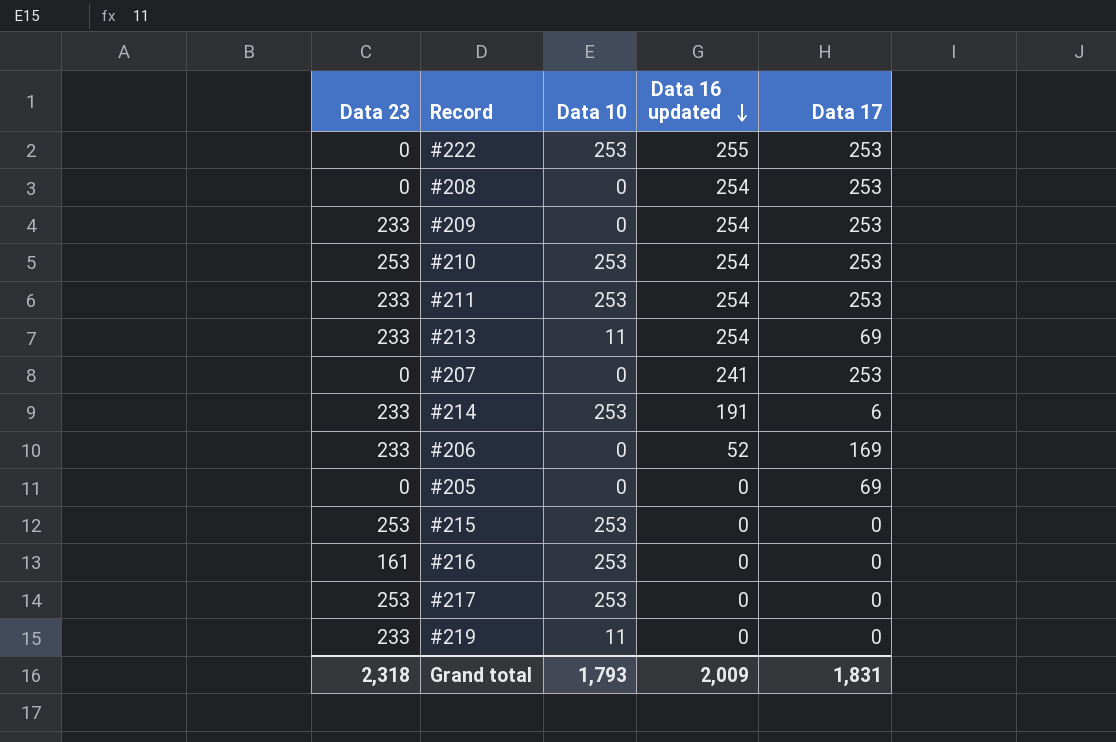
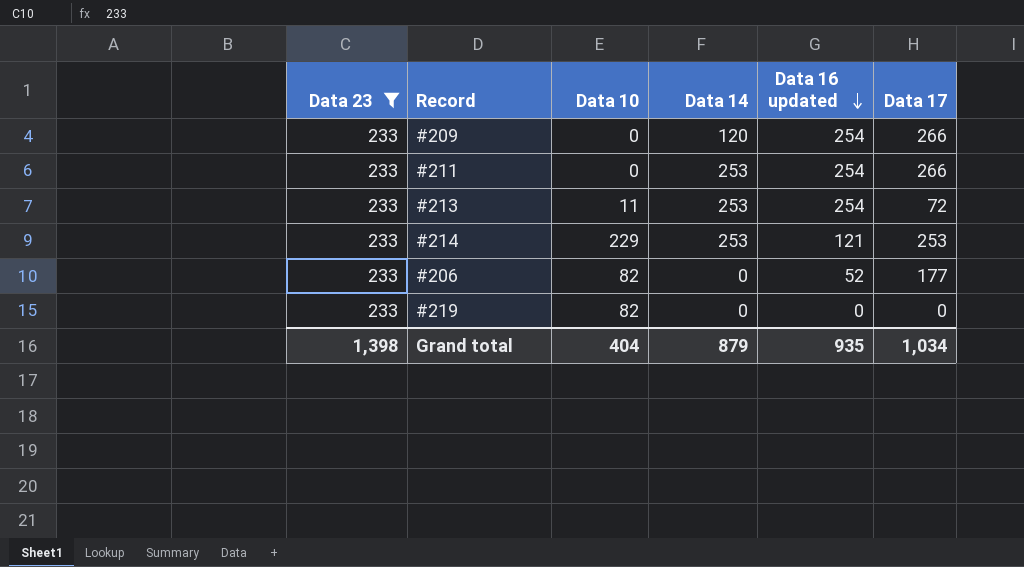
filter: none -> Data 23 = 233
column Data 14 | position: none -> 4
#209 | Data 17: 253 -> 266
#211 | Data 10: 253 -> 0
#211 | Data 17: 253 -> 266
#213 | Data 17: 69 -> 72
#214 | Data 10: 253 -> 229
#214 | Data 16 updated: 191 -> 121
#214 | Data 17: 6 -> 253
#206 | Data 10: 0 -> 82
#206 | Data 17: 169 -> 177
#219 | Data 10: 11 -> 82
Grand total | Data 23: 2,318 -> 1,398
Grand total | Data 10: 1,793 -> 404
Grand total | Data 16 updated: 2,009 -> 935
Grand total | Data 17: 1,831 -> 1,034

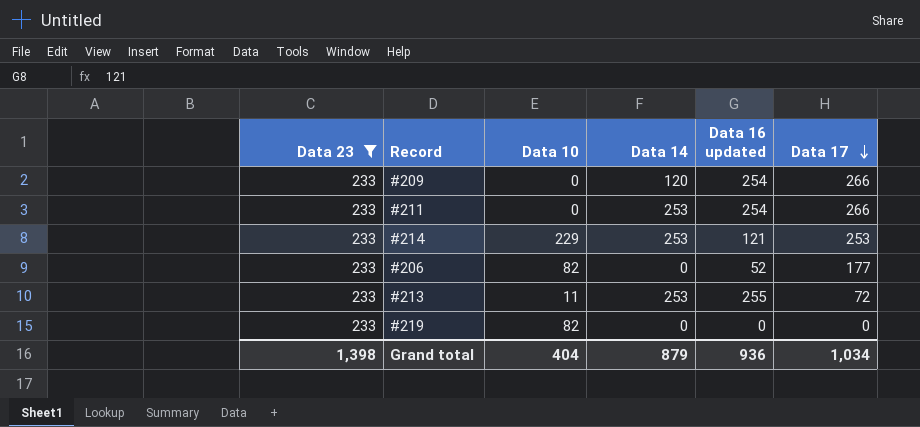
row order: Data 16 updated descending -> Data 17 descending
#213 | Data 16 updated: 254 -> 255
Grand total | Data 16 updated: 935 -> 936

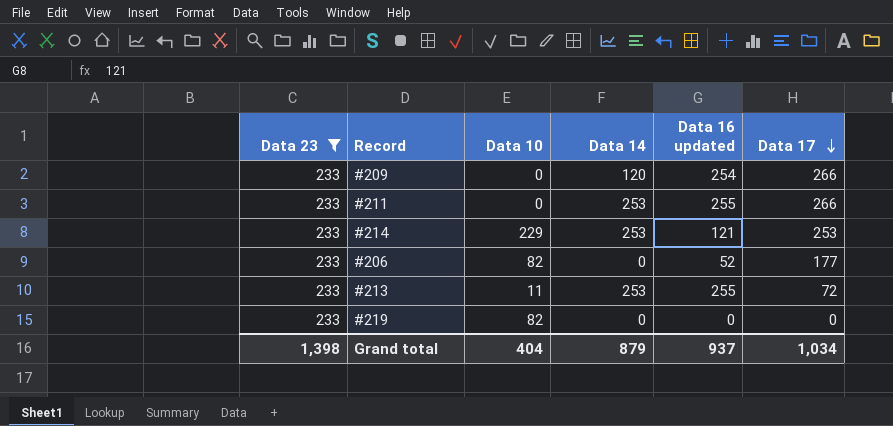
#211 | Data 16 updated: 254 -> 255
Grand total | Data 16 updated: 936 -> 937

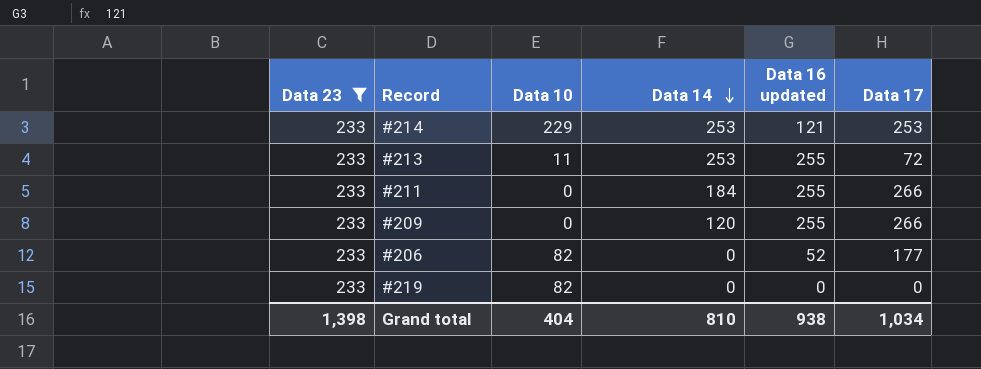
row order: Data 17 descending -> Data 14 descending
#211 | Data 14: 253 -> 184
#209 | Data 16 updated: 254 -> 255
Grand total | Data 14: 879 -> 810
Grand total | Data 16 updated: 937 -> 938

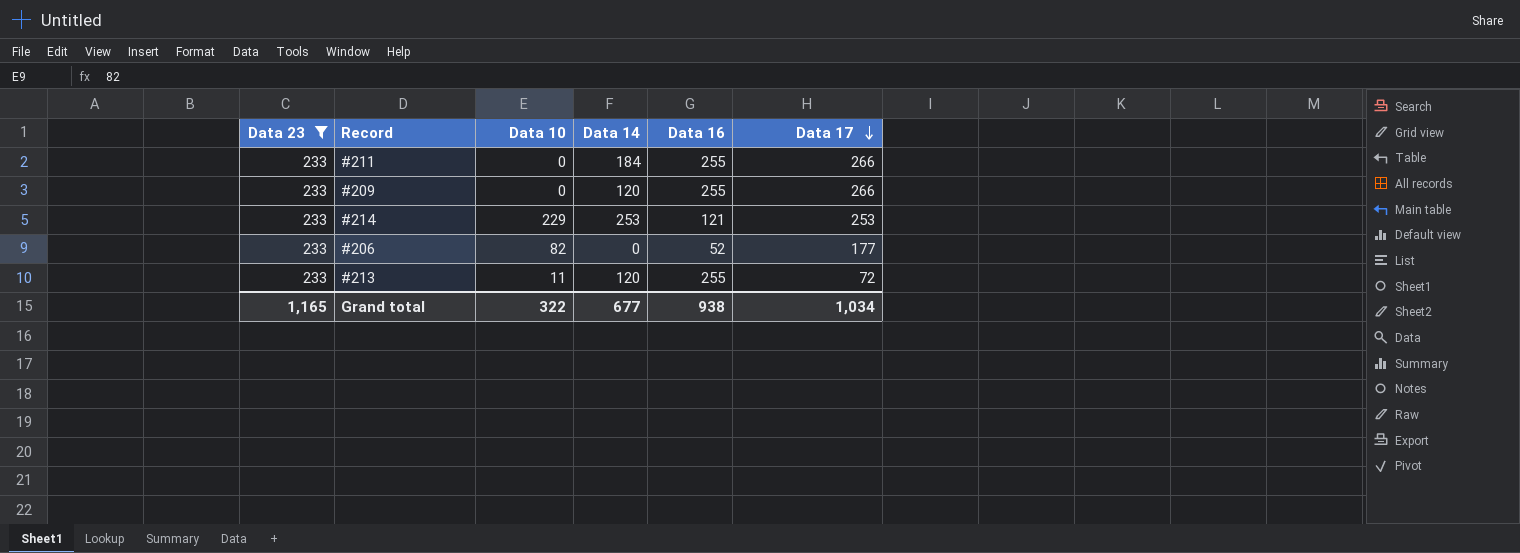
row order: Data 14 descending -> Data 17 descending
column name: Data 16 updated -> Data 16
row #219: 233 | 82 | 0 | 0 | 0 -> none
#213 | Data 14: 253 -> 120
Grand total | Data 23: 1,398 -> 1,165
Grand total | Data 10: 404 -> 322
Grand total | Data 14: 810 -> 677

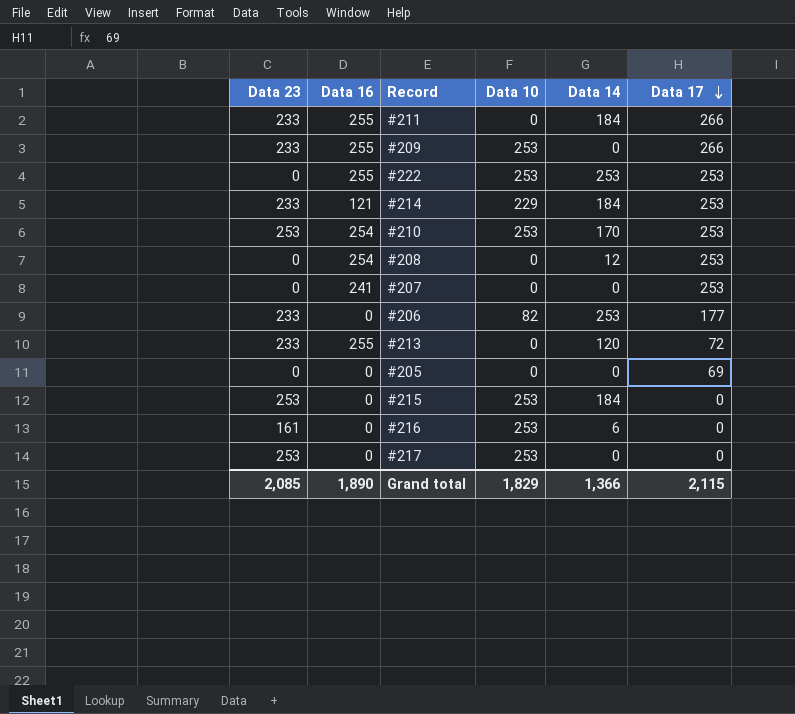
filter: Data 23 = 233 -> none
column Data 16 | position: 5 -> 2
#209 | Data 10: 0 -> 253
#209 | Data 14: 120 -> 0
#214 | Data 14: 253 -> 184
#206 | Data 16: 52 -> 0
#206 | Data 14: 0 -> 253
#213 | Data 10: 11 -> 0
Grand total | Data 23: 1,165 -> 2,085
Grand total | Data 16: 938 -> 1,890
Grand total | Data 10: 322 -> 1,829
Grand total | Data 14: 677 -> 1,366
Grand total | Data 17: 1,034 -> 2,115

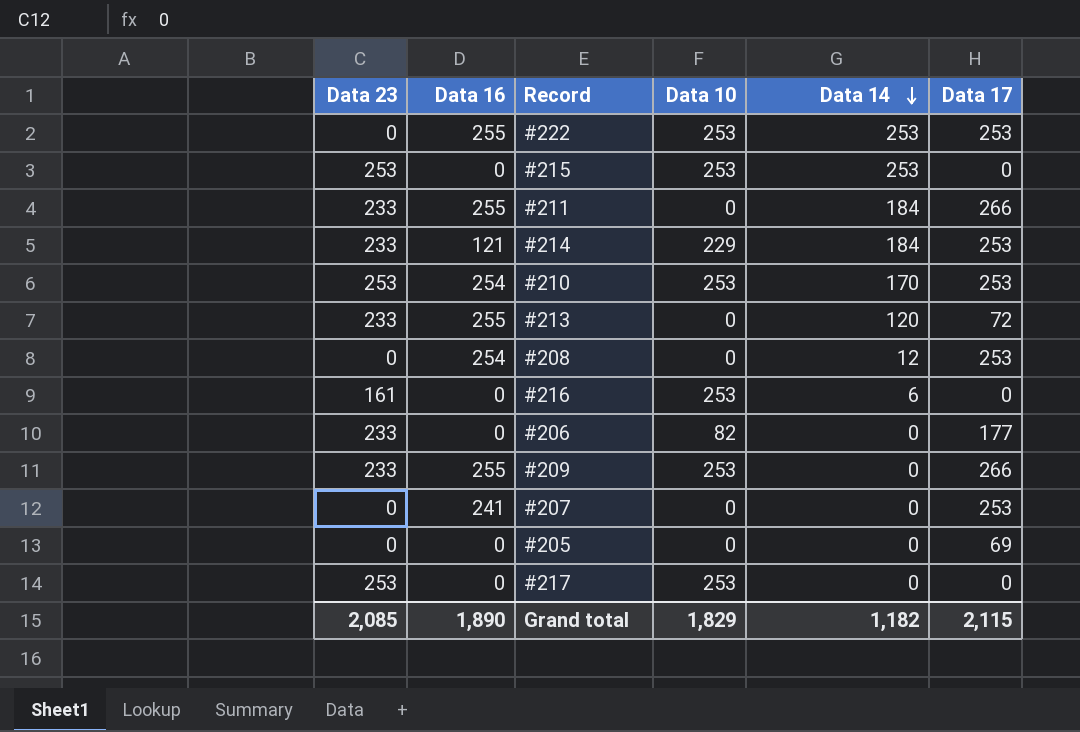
row order: Data 17 descending -> Data 14 descending
#215 | Data 14: 184 -> 253
#206 | Data 14: 253 -> 0
Grand total | Data 14: 1,366 -> 1,182

